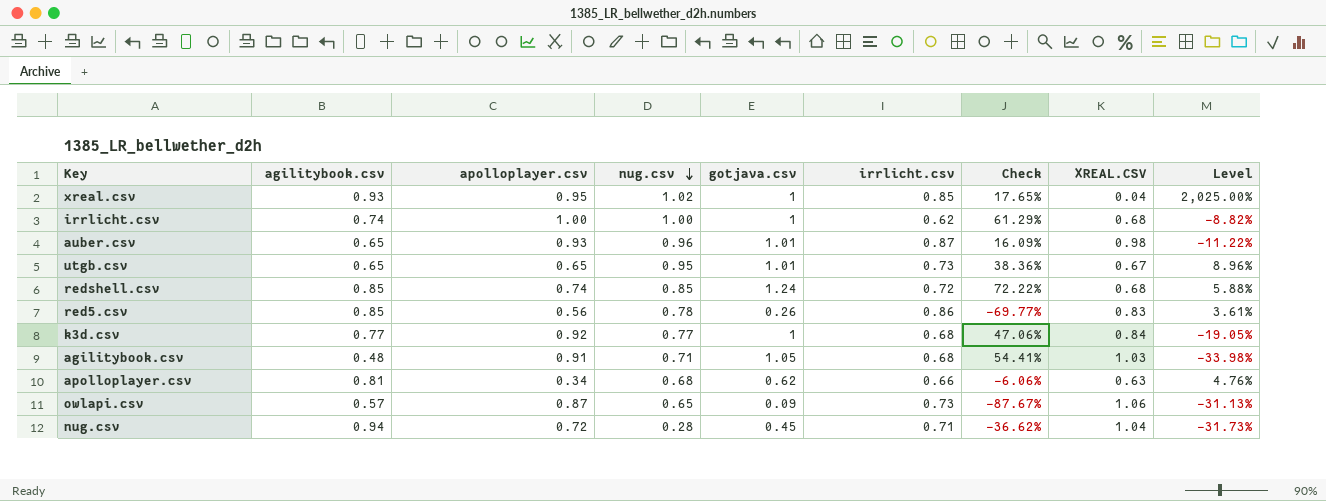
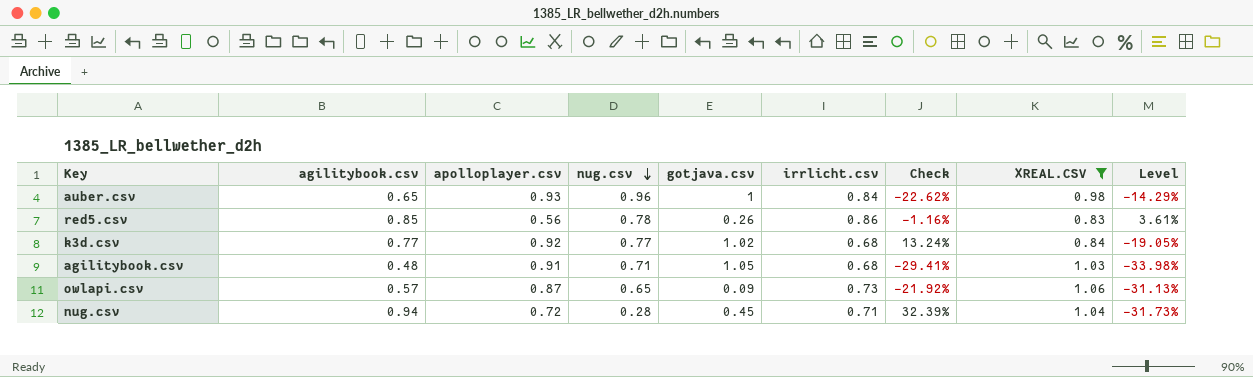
filter: none -> XREAL.CSV >= 0.83
column Check | formula: ([gotjava.csv] - [irrlicht.csv]) / [irrlicht.csv] -> ([agilitybook.csv] - [irrlicht.csv]) / [irrlicht.csv]
auber.csv | gotjava.csv: 1.01 -> 1
auber.csv | irrlicht.csv: 0.87 -> 0.84
auber.csv | Level: -11.22% -> -14.29%
k3d.csv | gotjava.csv: 1 -> 1.02

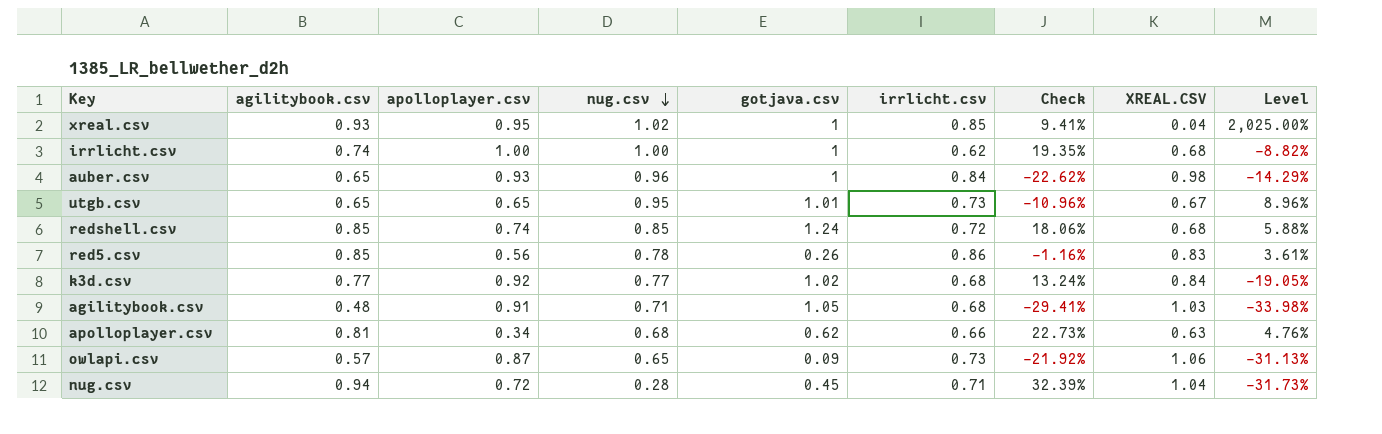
filter: XREAL.CSV >= 0.83 -> none

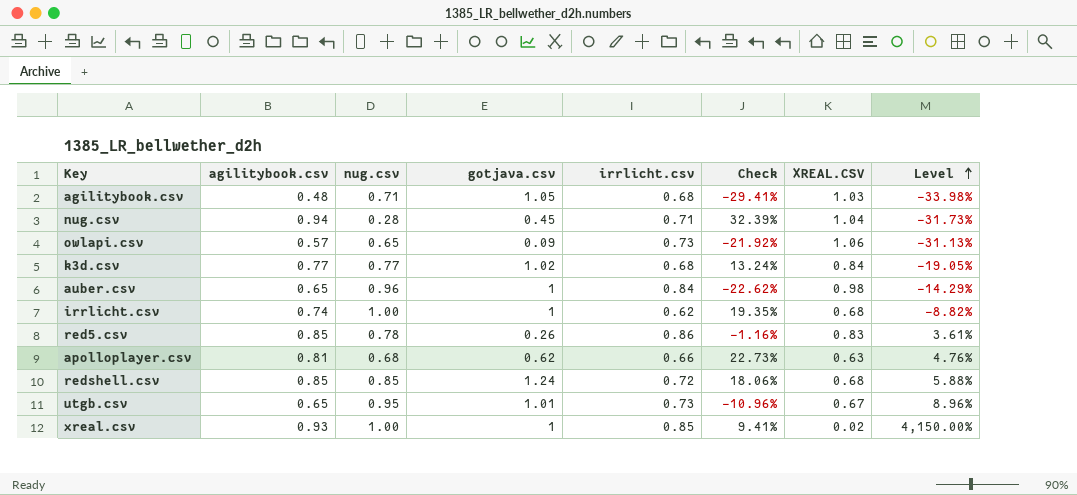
row order: nug.csv descending -> Level ascending
column apolloplayer.csv | position: 3 -> none
xreal.csv | nug.csv: 1.02 -> 1.00
xreal.csv | XREAL.CSV: 0.04 -> 0.02
xreal.csv | Level: 2,025.00% -> 4,150.00%

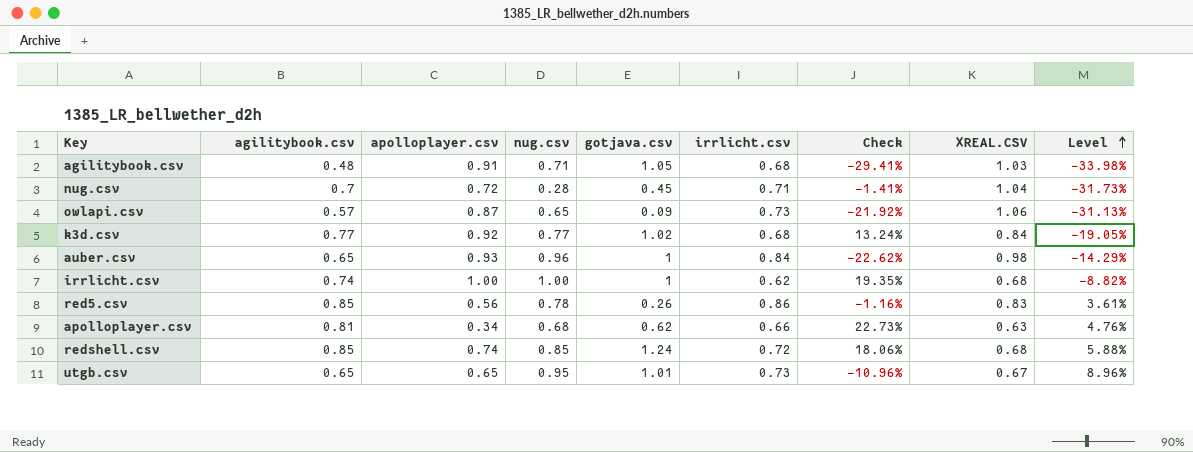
column apolloplayer.csv | position: none -> 3
row xreal.csv: 0.93 | 1.00 | 1 | 0.85 | 9.41% | 0.02 | 4,150.00% -> none
nug.csv | agilitybook.csv: 0.94 -> 0.7
nug.csv | Check: 32.39% -> -1.41%

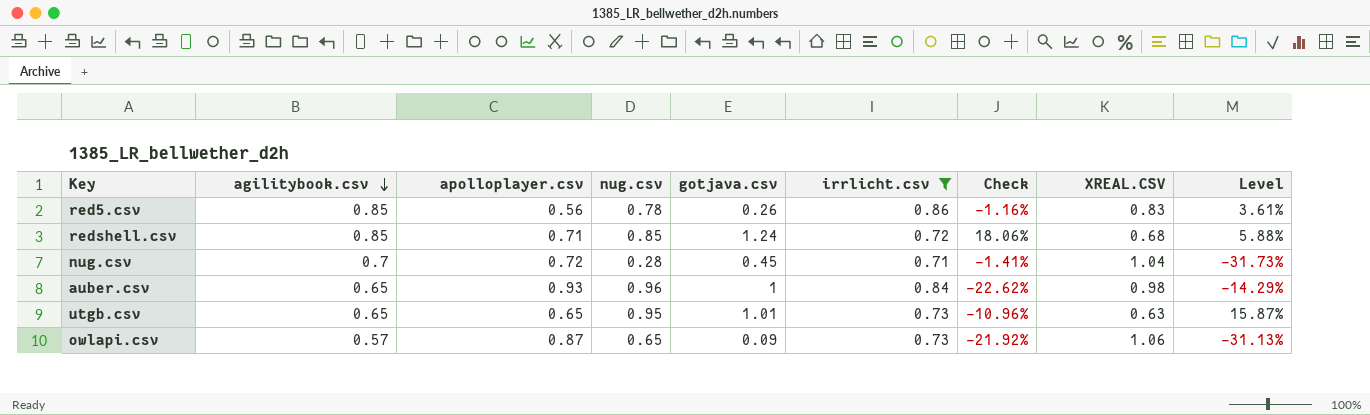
filter: none -> irrlicht.csv >= 0.71
row order: Level ascending -> agilitybook.csv descending
redshell.csv | apolloplayer.csv: 0.74 -> 0.71
utgb.csv | XREAL.CSV: 0.67 -> 0.63
utgb.csv | Level: 8.96% -> 15.87%

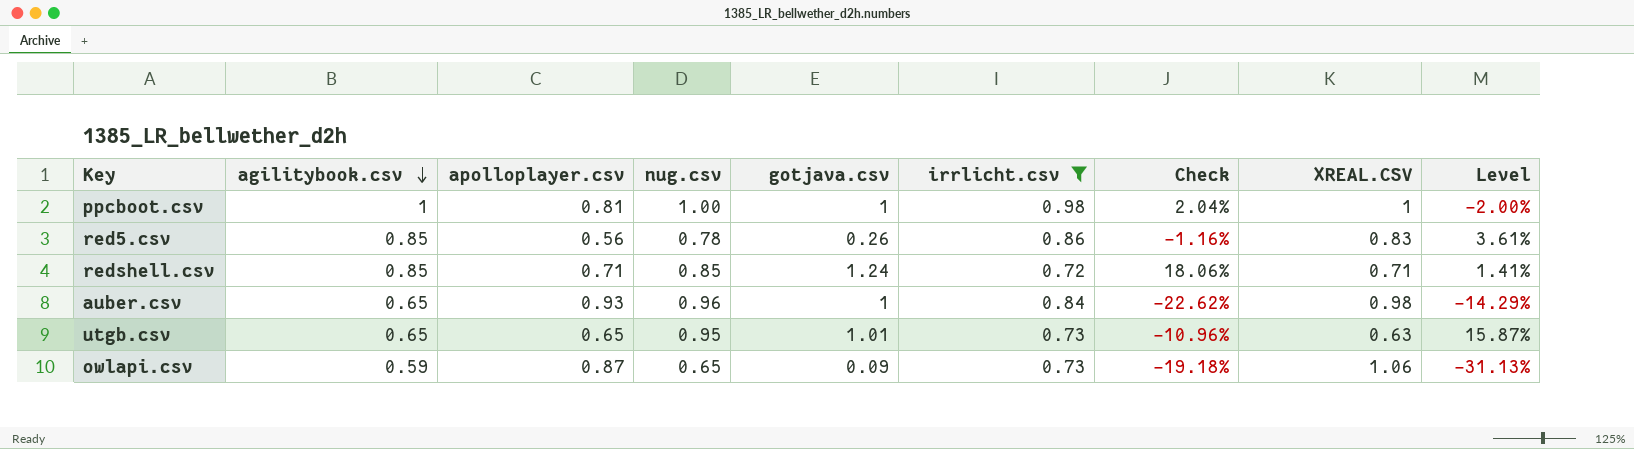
row nug.csv: 0.7 | 0.72 | 0.28 | 0.45 | 0.71 | -1.41% | 1.04 | -31.73% -> none
row ppcboot.csv: none -> 1 | 0.81 | 1.00 | 1 | 0.98 | 2.04% | 1 | -2.00%
redshell.csv | XREAL.CSV: 0.68 -> 0.71
redshell.csv | Level: 5.88% -> 1.41%
owlapi.csv | agilitybook.csv: 0.57 -> 0.59
owlapi.csv | Check: -21.92% -> -19.18%

